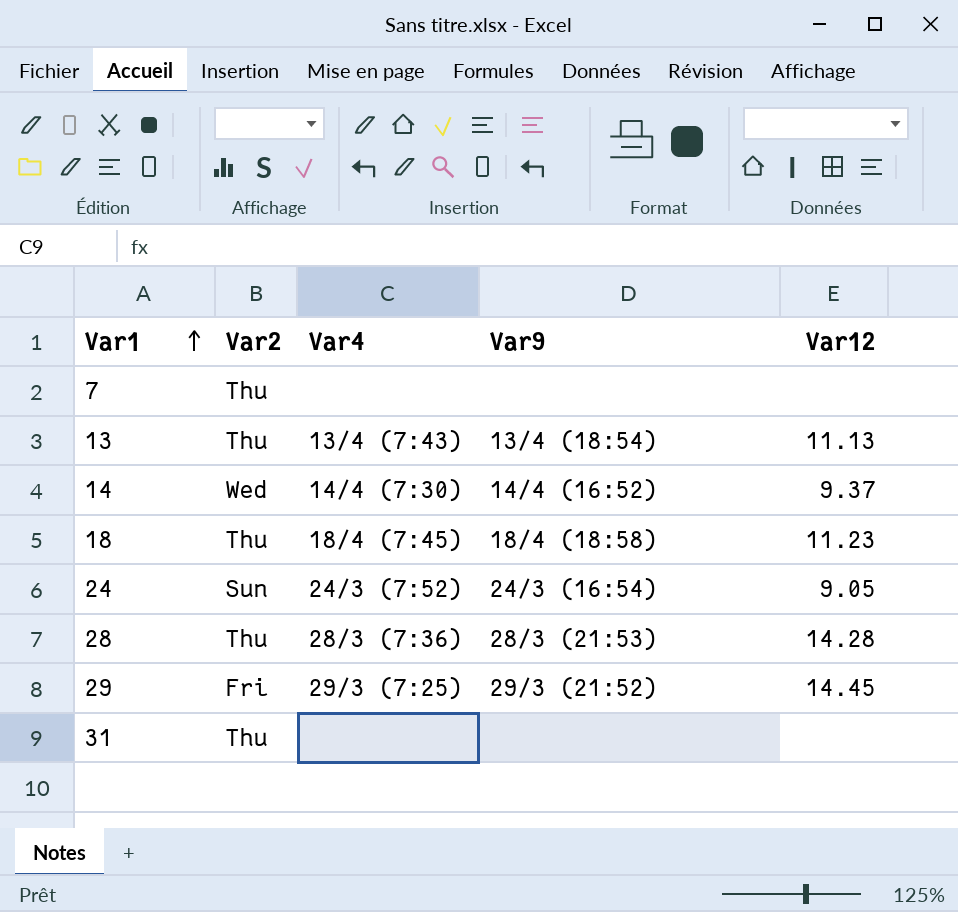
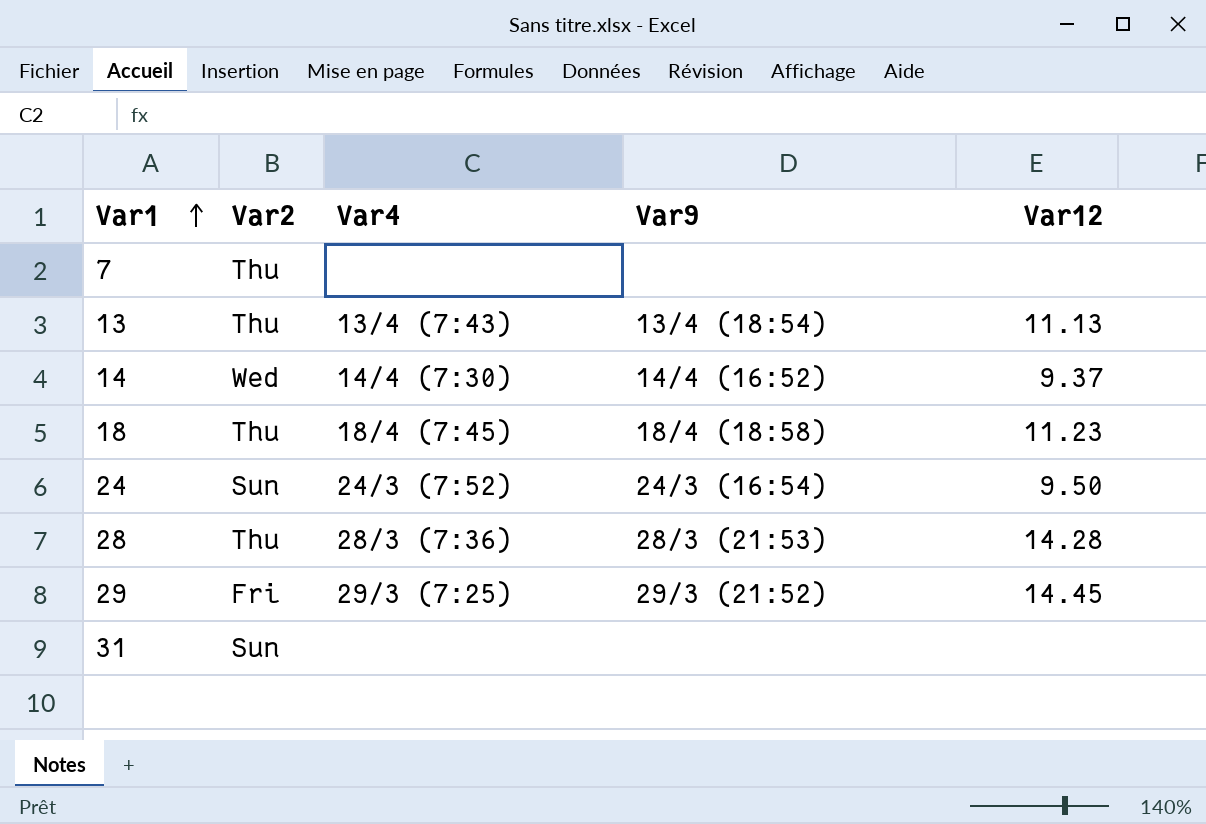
24 | Var12: 9.05 -> 9.50
31 | Var2: Thu -> Sun

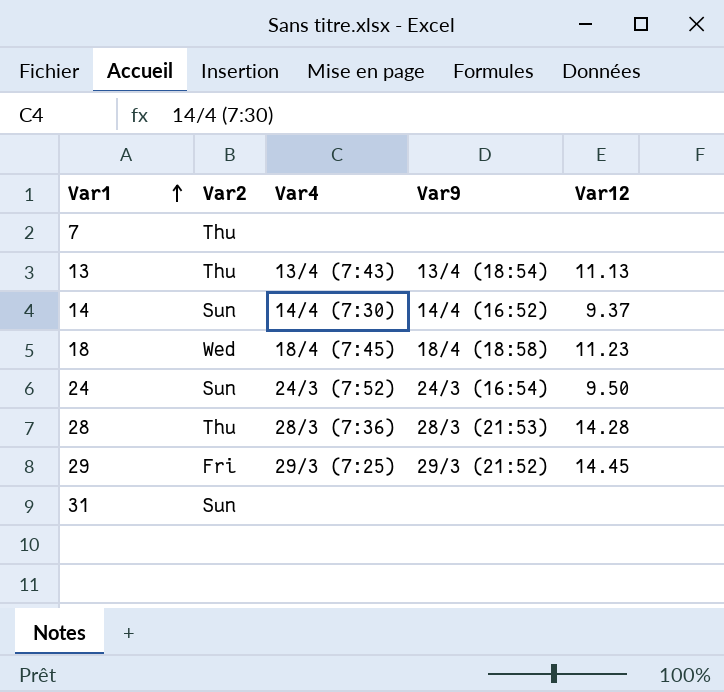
14 | Var2: Wed -> Sun
18 | Var2: Thu -> Wed

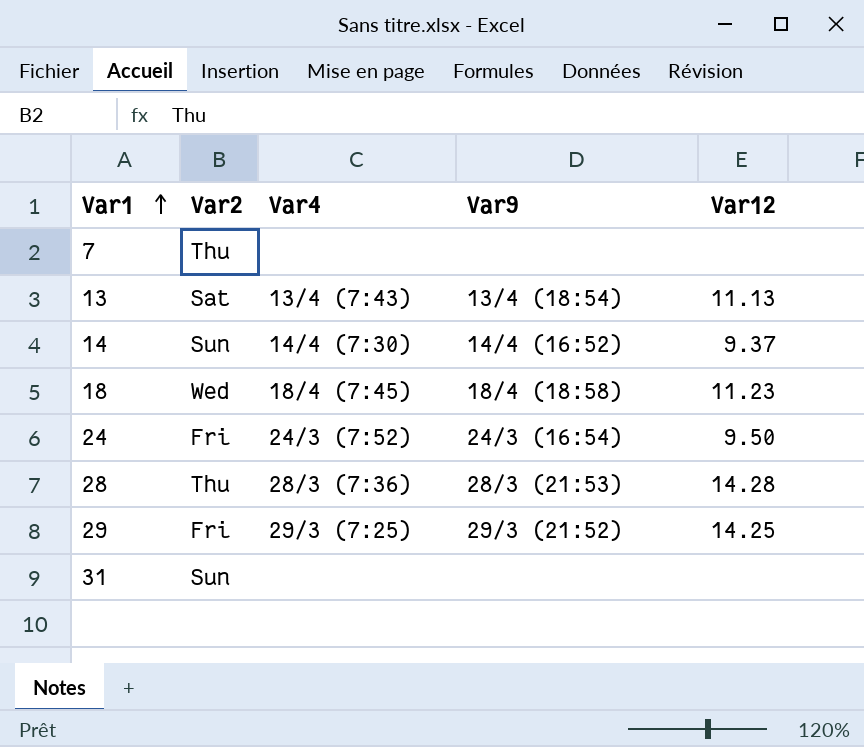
13 | Var2: Thu -> Sat
24 | Var2: Sun -> Fri
29 | Var12: 14.45 -> 14.25

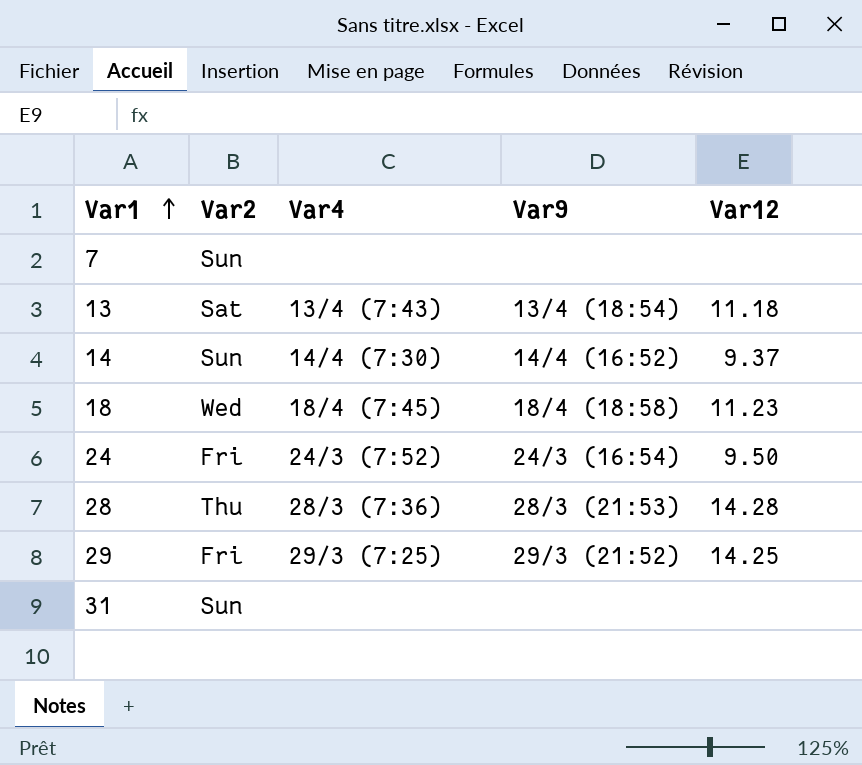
7 | Var2: Thu -> Sun
13 | Var12: 11.13 -> 11.18

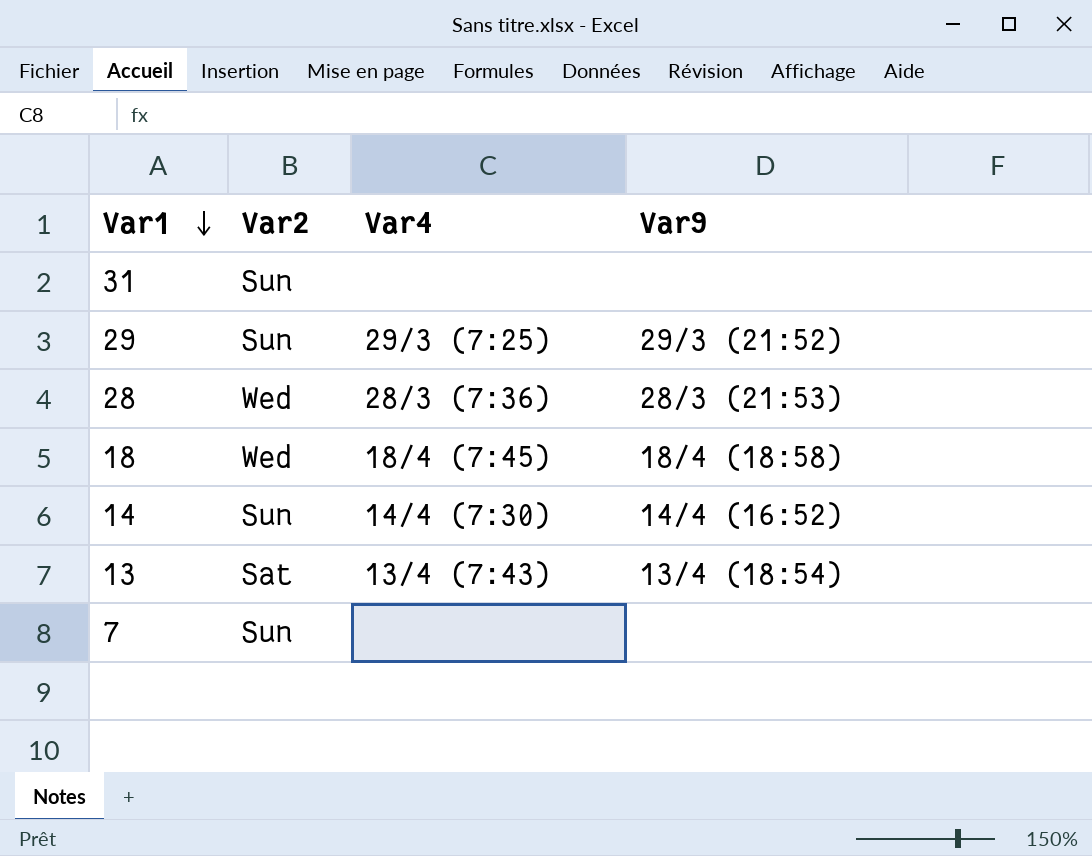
row order: Var1 ascending -> Var1 descending
column Var12 | position: 5 -> none
row 24: Fri | 24/3 (7:52) | 24/3 (16:54) | 9.50 -> none
29 | Var2: Fri -> Sun
28 | Var2: Thu -> Wed

